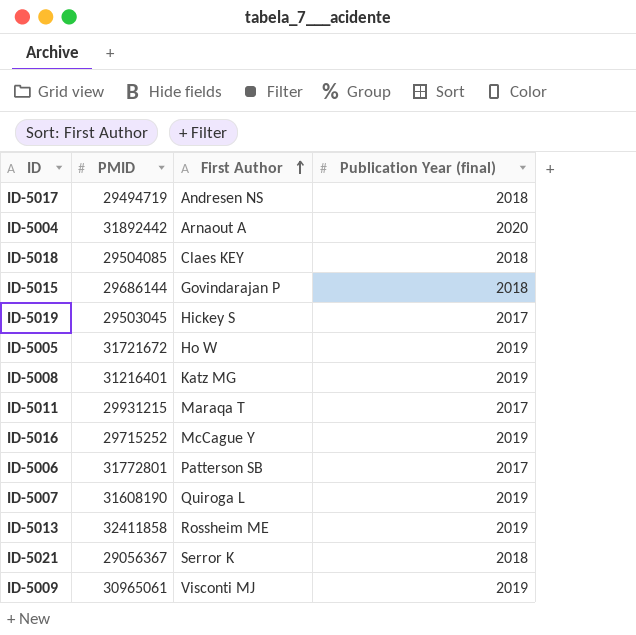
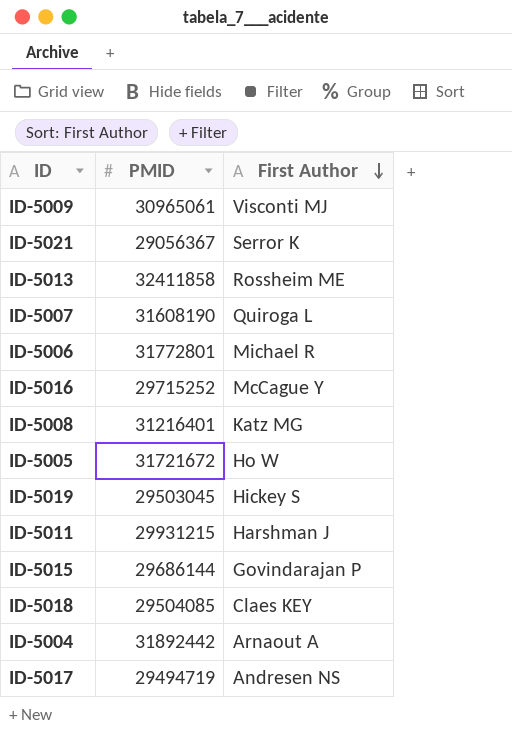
row order: First Author ascending -> First Author descending
column Publication Year (final) | position: 4 -> none
ID-5006 | First Author: Patterson SB -> Michael R
ID-5011 | First Author: Maraqa T -> Harshman J

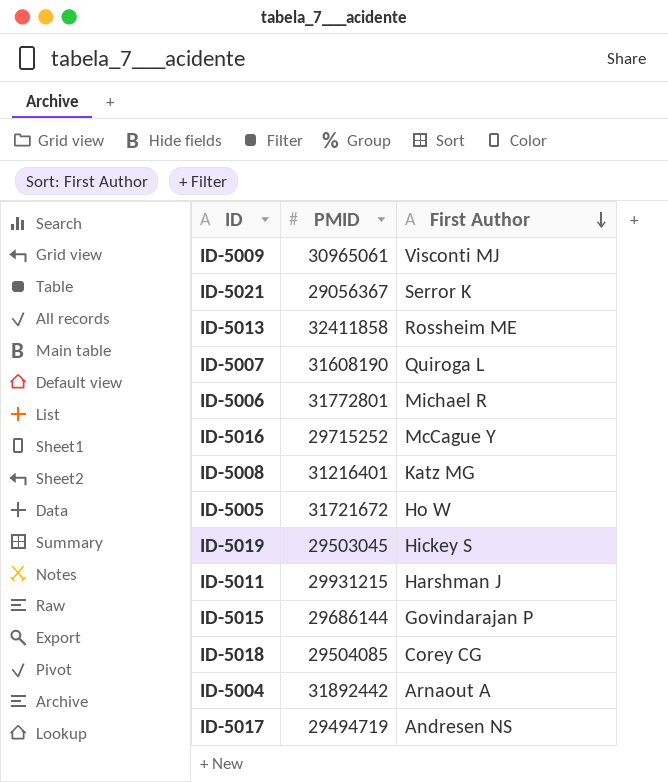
ID-5018 | First Author: Claes KEY -> Corey CG

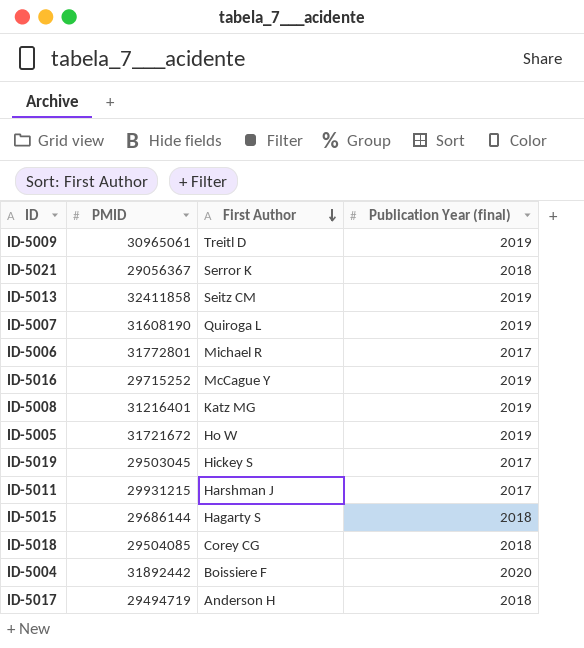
column Publication Year (final) | position: none -> 4
ID-5009 | First Author: Visconti MJ -> Treitl D
ID-5013 | First Author: Rossheim ME -> Seitz CM
ID-5015 | First Author: Govindarajan P -> Hagarty S
ID-5004 | First Author: Arnaout A -> Boissiere F
ID-5017 | First Author: Andresen NS -> Anderson H

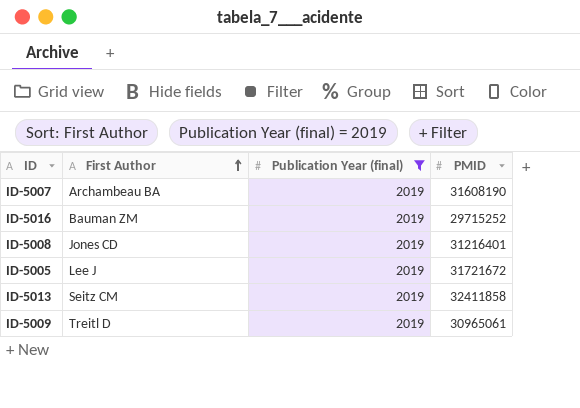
filter: none -> Publication Year (final) = 2019
row order: First Author descending -> First Author ascending
column PMID | position: 2 -> 4
ID-5007 | First Author: Quiroga L -> Archambeau BA
ID-5016 | First Author: McCague Y -> Bauman ZM
ID-5008 | First Author: Katz MG -> Jones CD
ID-5005 | First Author: Ho W -> Lee J

